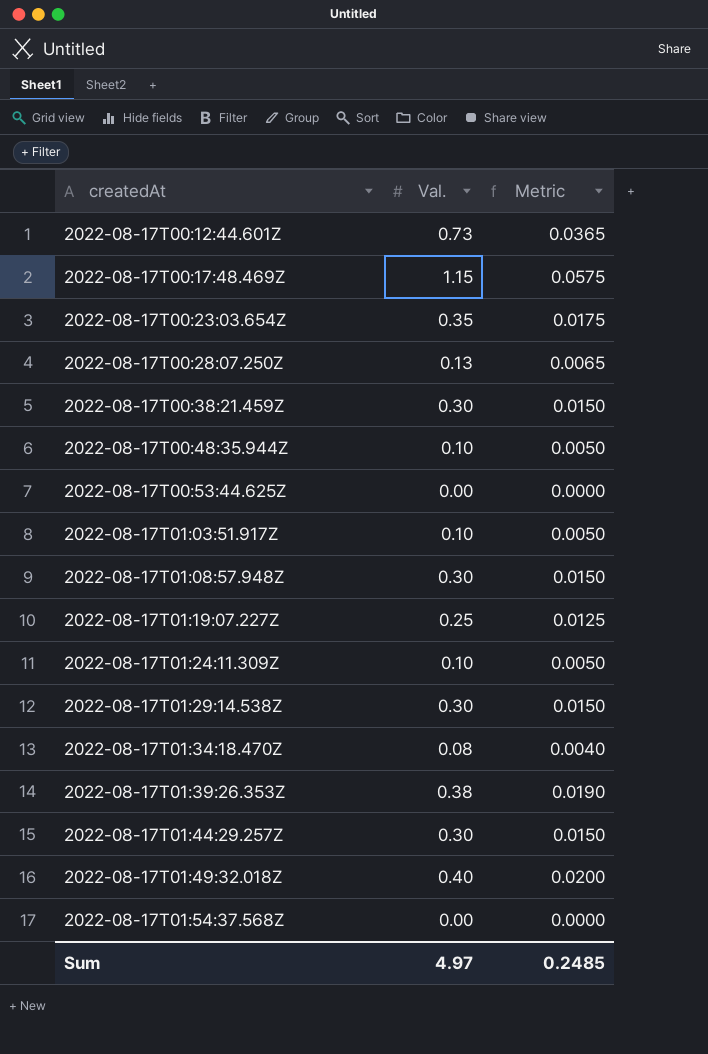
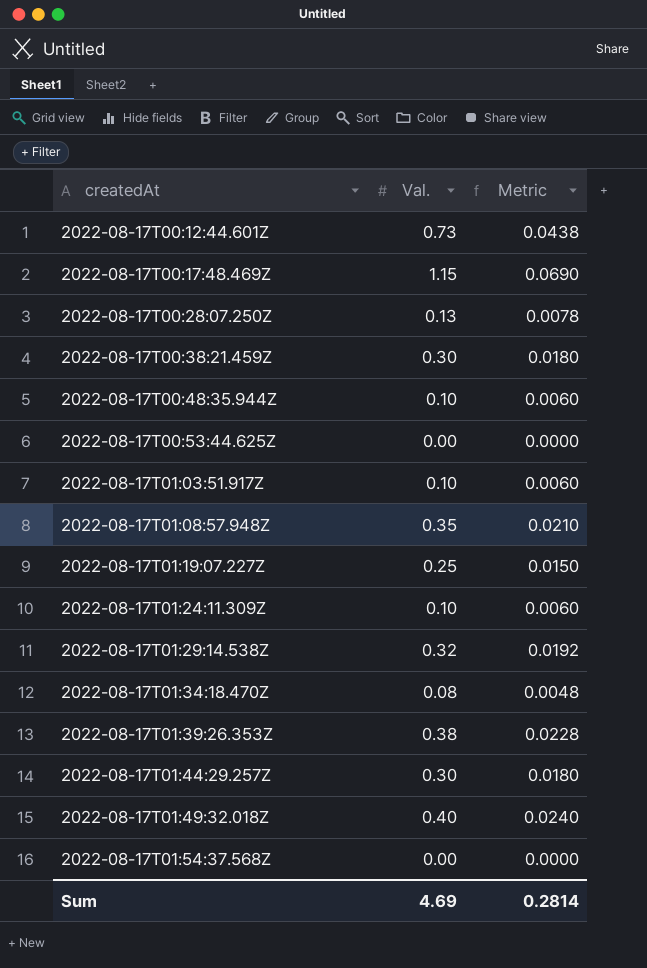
column Metric | formula: [Val.] * 0.05 -> [Val.] * 0.06
row 2022-08-17T00:23:03.654Z: 0.35 | 0.0175 -> none
2022-08-17T01:08:57.948Z | Val.: 0.30 -> 0.35
2022-08-17T01:29:14.538Z | Val.: 0.30 -> 0.32
Sum | Val.: 4.97 -> 4.69
Sum | Metric: 0.2485 -> 0.2814

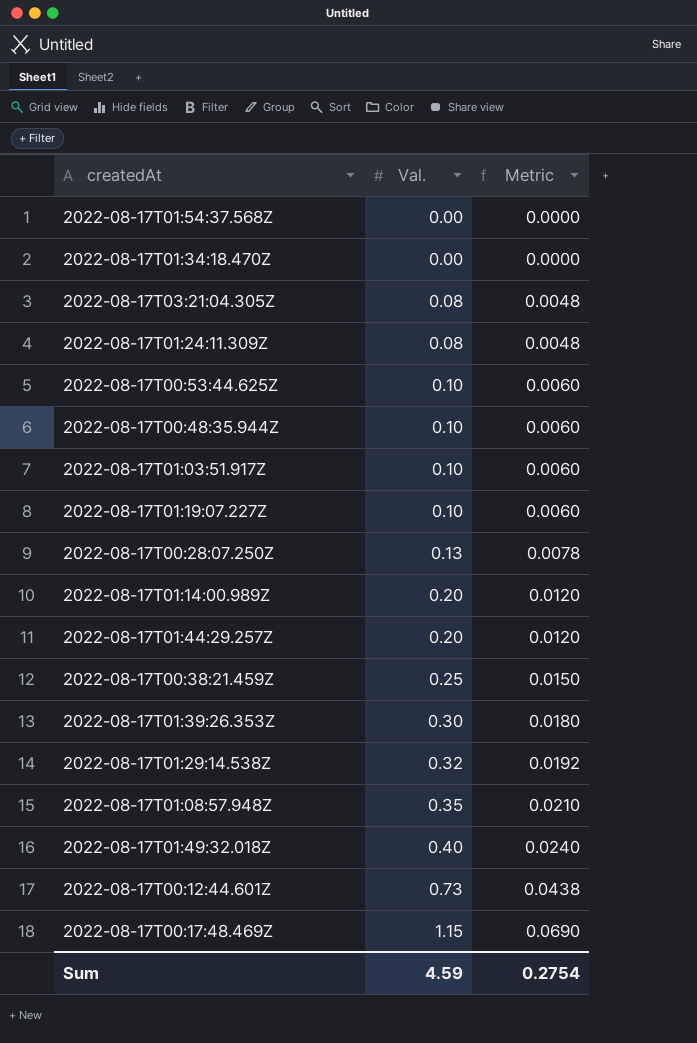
row order: createdAt ascending -> Val. ascending
2022-08-17T01:34:18.470Z | Val.: 0.08 -> 0.00
2022-08-17T01:34:18.470Z | Metric: 0.0048 -> 0.0000
row 2022-08-17T03:21:04.305Z: none -> 0.08 | 0.0048
2022-08-17T01:24:11.309Z | Val.: 0.10 -> 0.08
2022-08-17T01:24:11.309Z | Metric: 0.0060 -> 0.0048
2022-08-17T00:53:44.625Z | Val.: 0.00 -> 0.10
2022-08-17T00:53:44.625Z | Metric: 0.0000 -> 0.0060
2022-08-17T01:19:07.227Z | Val.: 0.25 -> 0.10
2022-08-17T01:19:07.227Z | Metric: 0.0150 -> 0.0060
row 2022-08-17T01:14:00.989Z: none -> 0.20 | 0.0120
2022-08-17T01:44:29.257Z | Val.: 0.30 -> 0.20
2022-08-17T01:44:29.257Z | Metric: 0.0180 -> 0.0120
2022-08-17T00:38:21.459Z | Val.: 0.30 -> 0.25
2022-08-17T00:38:21.459Z | Metric: 0.0180 -> 0.0150
2022-08-17T01:39:26.353Z | Val.: 0.38 -> 0.30
2022-08-17T01:39:26.353Z | Metric: 0.0228 -> 0.0180
Sum | Val.: 4.69 -> 4.59
Sum | Metric: 0.2814 -> 0.2754

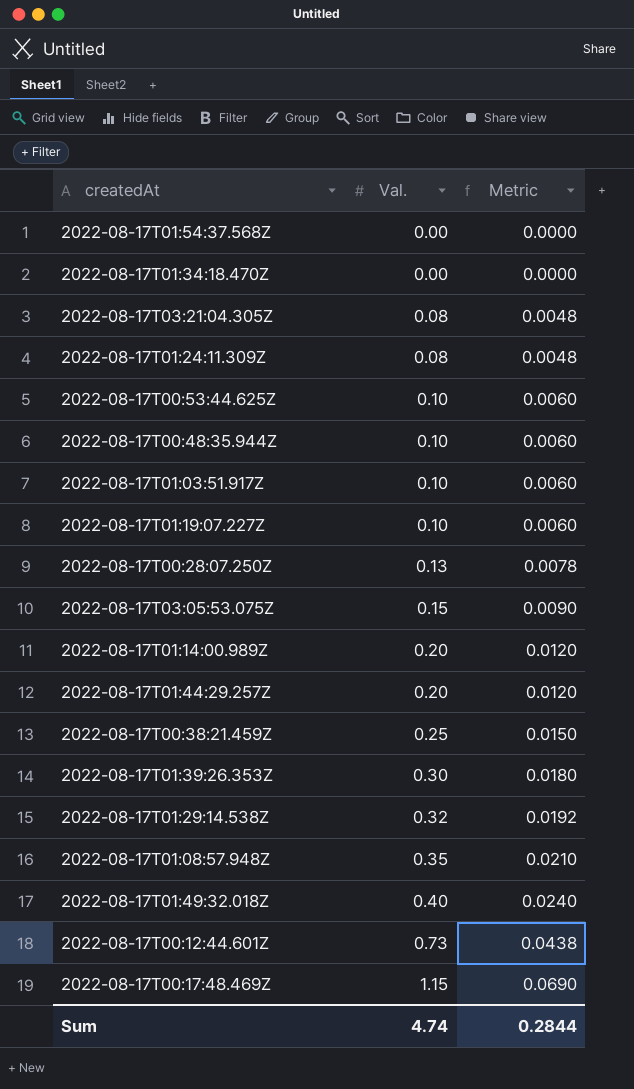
row 2022-08-17T03:05:53.075Z: none -> 0.15 | 0.0090
Sum | Val.: 4.59 -> 4.74
Sum | Metric: 0.2754 -> 0.2844

